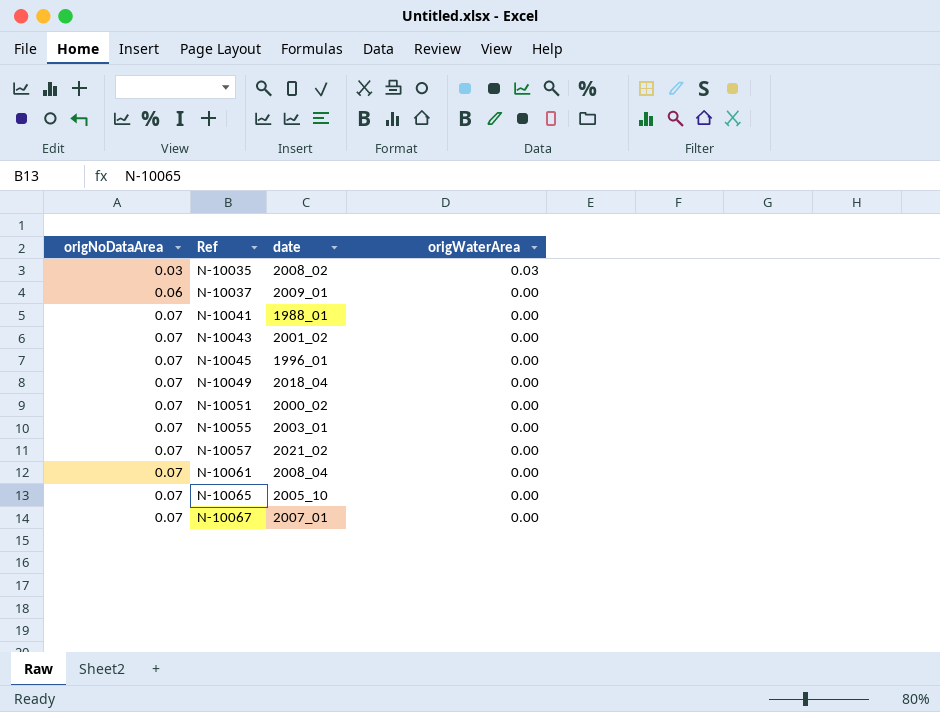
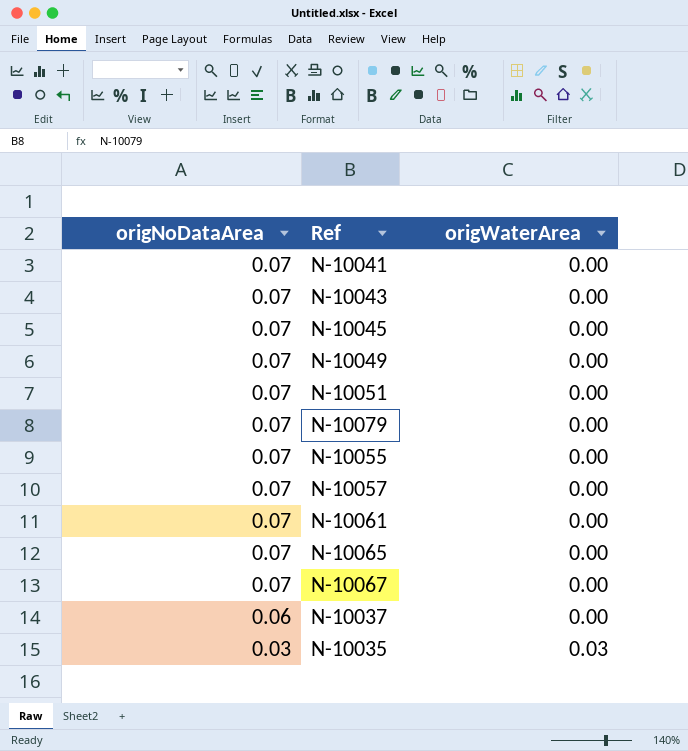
row order: origNoDataArea ascending -> origNoDataArea descending
column date | position: 3 -> none
row N-10079: none -> 0.07 | 0.00

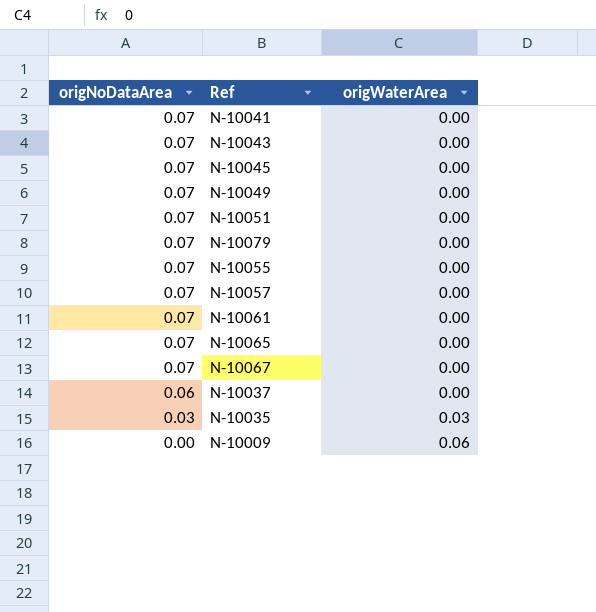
row N-10009: none -> 0.00 | 0.06

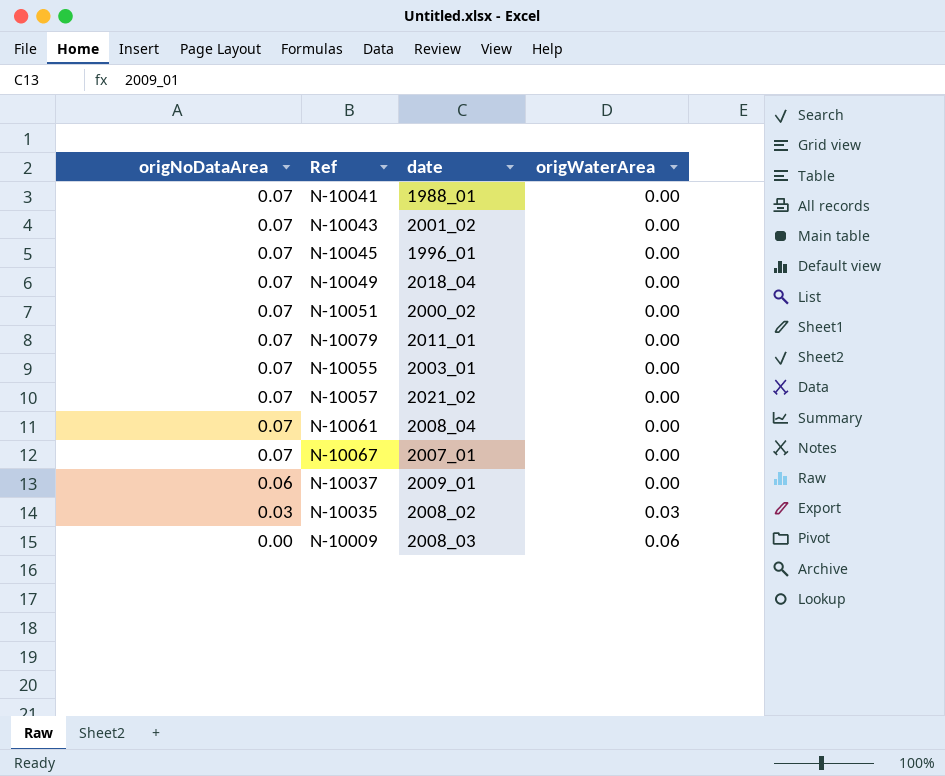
column date | position: none -> 3
row N-10065: 0.07 | 0.00 -> none

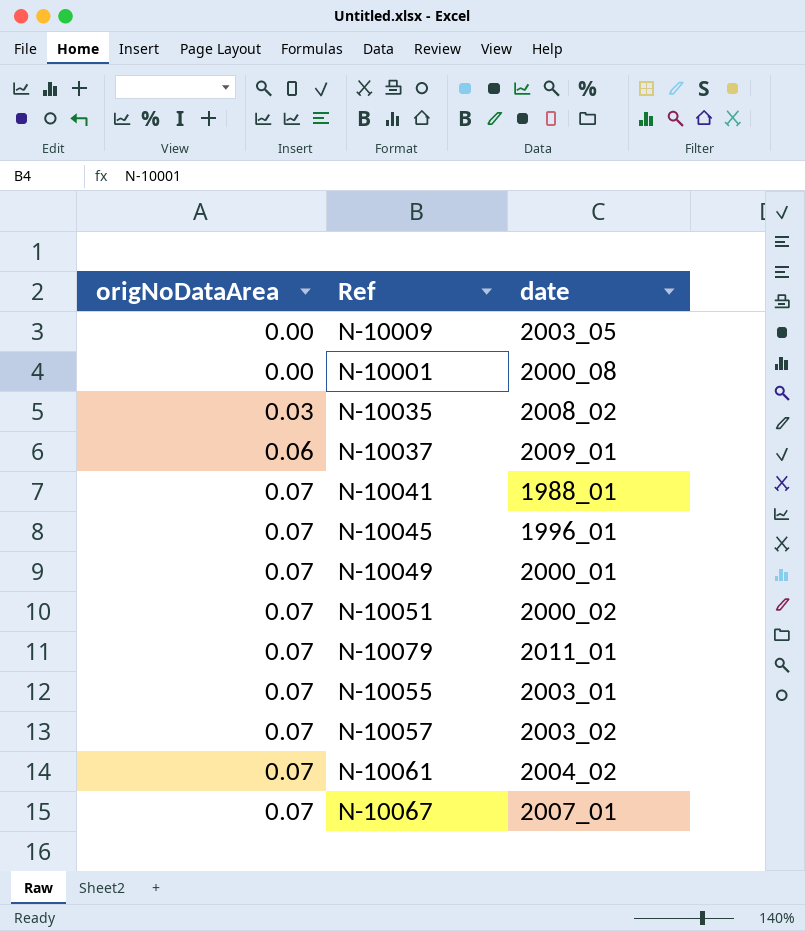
row order: origNoDataArea descending -> origNoDataArea ascending
column origWaterArea | position: 4 -> none
row N-10043: 0.07 | 2001_02 | 0.00 -> none
N-10009 | date: 2008_03 -> 2003_05
row N-10001: none -> 0.00 | 2000_08
N-10049 | date: 2018_04 -> 2000_01
N-10057 | date: 2021_02 -> 2003_02
N-10061 | date: 2008_04 -> 2004_02

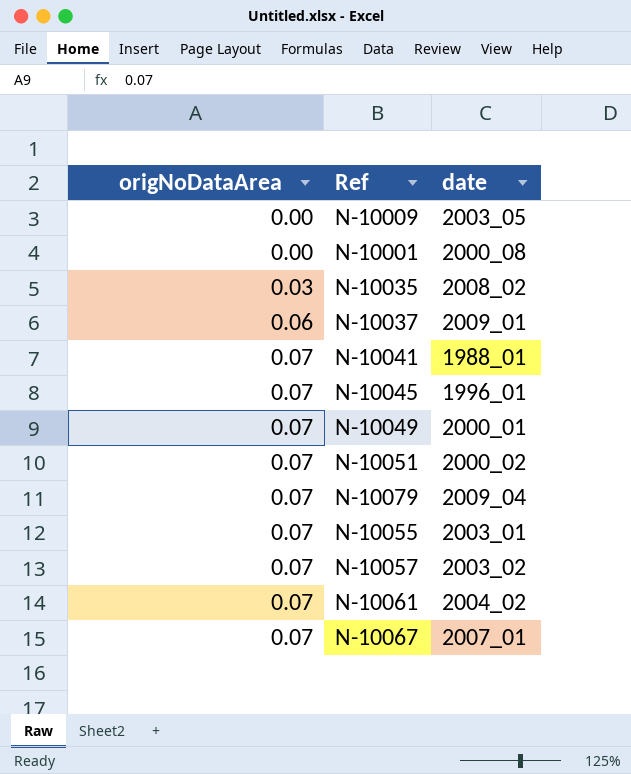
N-10079 | date: 2011_01 -> 2009_04

